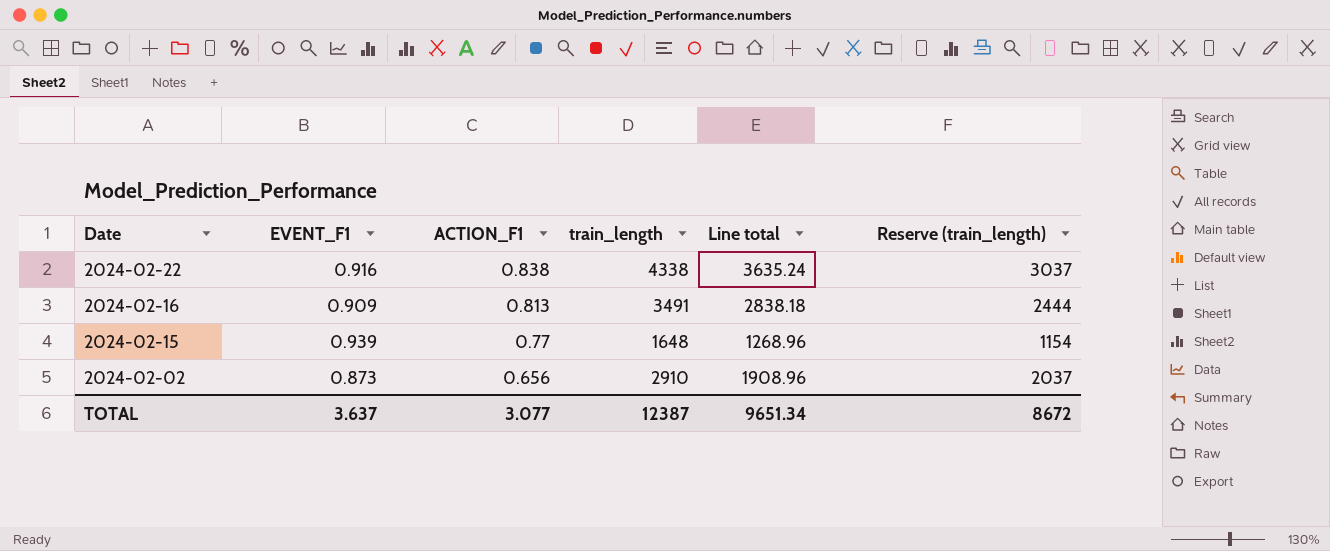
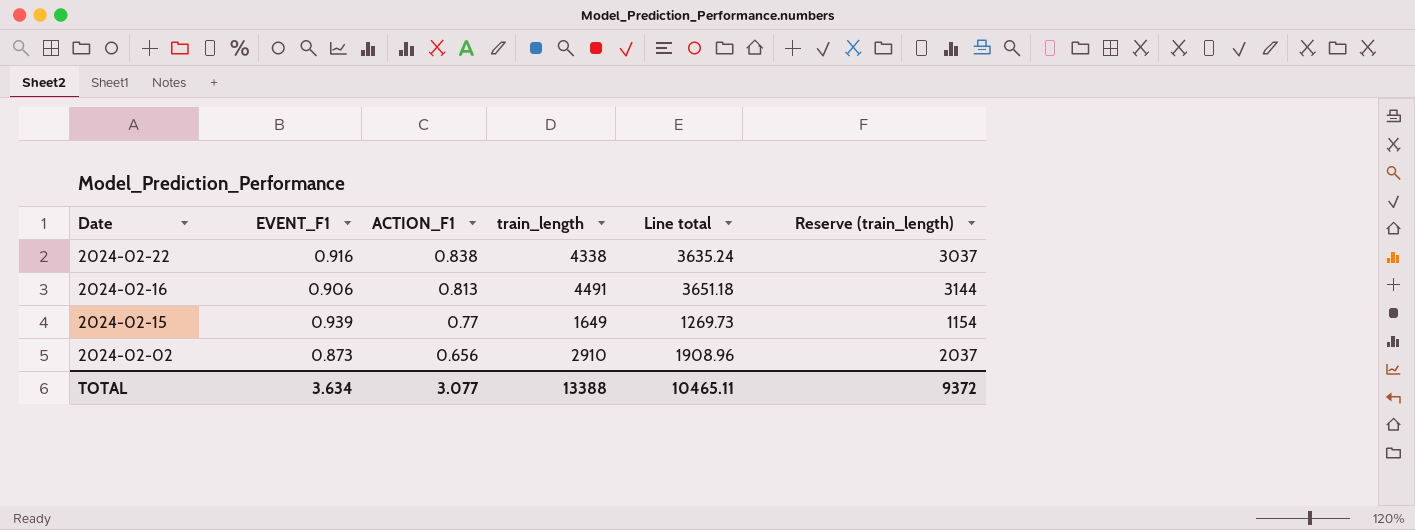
2024-02-16 | EVENT_F1: 0.909 -> 0.906
2024-02-16 | train_length: 3491 -> 4491
2024-02-16 | Line total: 2838.18 -> 3651.18
2024-02-16 | Reserve (train_length): 2444 -> 3144
2024-02-15 | train_length: 1648 -> 1649
2024-02-15 | Line total: 1268.96 -> 1269.73
TOTAL | EVENT_F1: 3.637 -> 3.634
TOTAL | train_length: 12387 -> 13388
TOTAL | Line total: 9651.34 -> 10465.11
TOTAL | Reserve (train_length): 8672 -> 9372

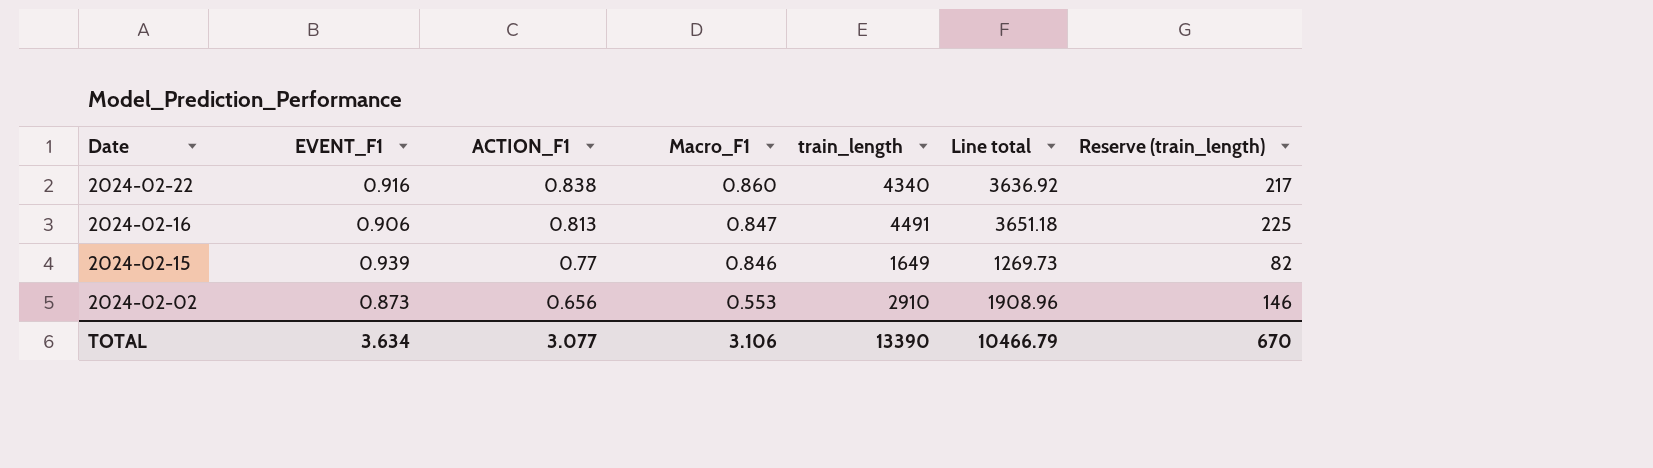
column Macro_F1 | position: none -> 4
column Reserve (train_length) | formula: [train_length] * 0.7 -> [train_length] * 0.05
2024-02-22 | train_length: 4338 -> 4340
2024-02-22 | Line total: 3635.24 -> 3636.92
TOTAL | train_length: 13388 -> 13390
TOTAL | Line total: 10465.11 -> 10466.79
TOTAL | Reserve (train_length): 9372 -> 670

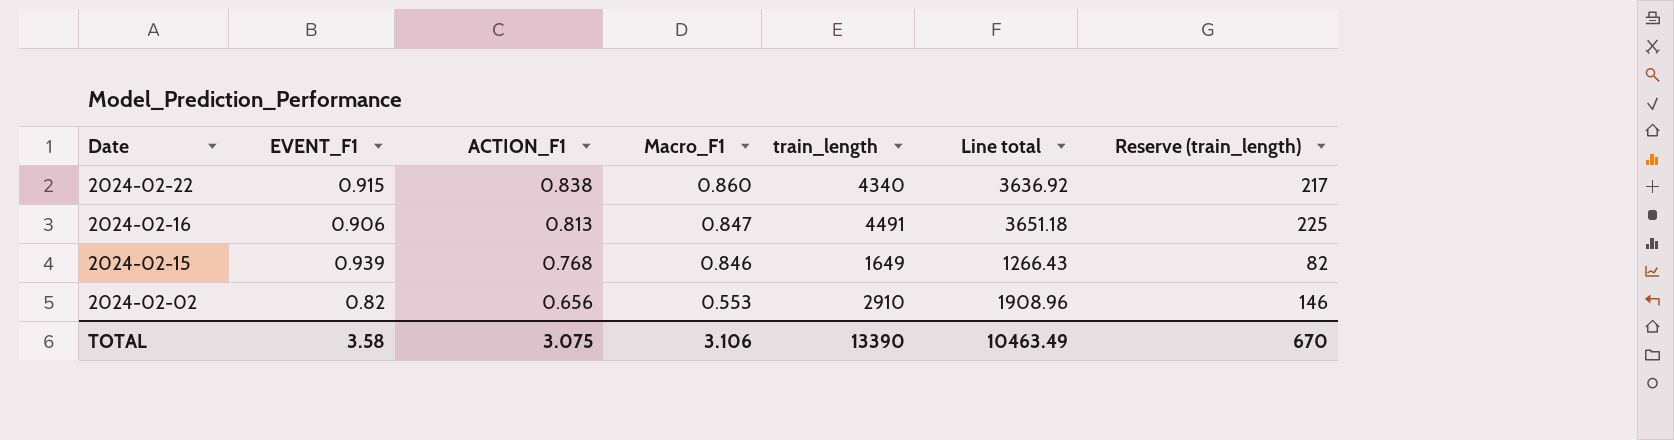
2024-02-22 | EVENT_F1: 0.916 -> 0.915
2024-02-15 | ACTION_F1: 0.77 -> 0.768
2024-02-15 | Line total: 1269.73 -> 1266.43
2024-02-02 | EVENT_F1: 0.873 -> 0.82
TOTAL | EVENT_F1: 3.634 -> 3.58
TOTAL | ACTION_F1: 3.077 -> 3.075
TOTAL | Line total: 10466.79 -> 10463.49

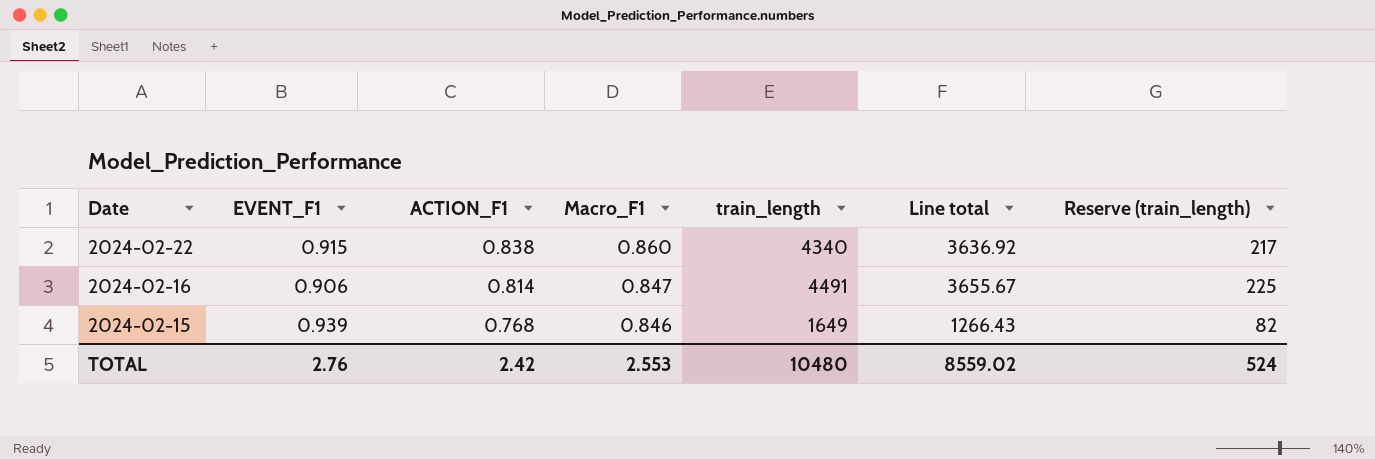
row 2024-02-02: 0.82 | 0.656 | 0.553 | 2910 | 1908.96 | 146 -> none
2024-02-16 | ACTION_F1: 0.813 -> 0.814
2024-02-16 | Line total: 3651.18 -> 3655.67
TOTAL | EVENT_F1: 3.58 -> 2.76
TOTAL | ACTION_F1: 3.075 -> 2.42
TOTAL | Macro_F1: 3.106 -> 2.553
TOTAL | train_length: 13390 -> 10480
TOTAL | Line total: 10463.49 -> 8559.02
TOTAL | Reserve (train_length): 670 -> 524

